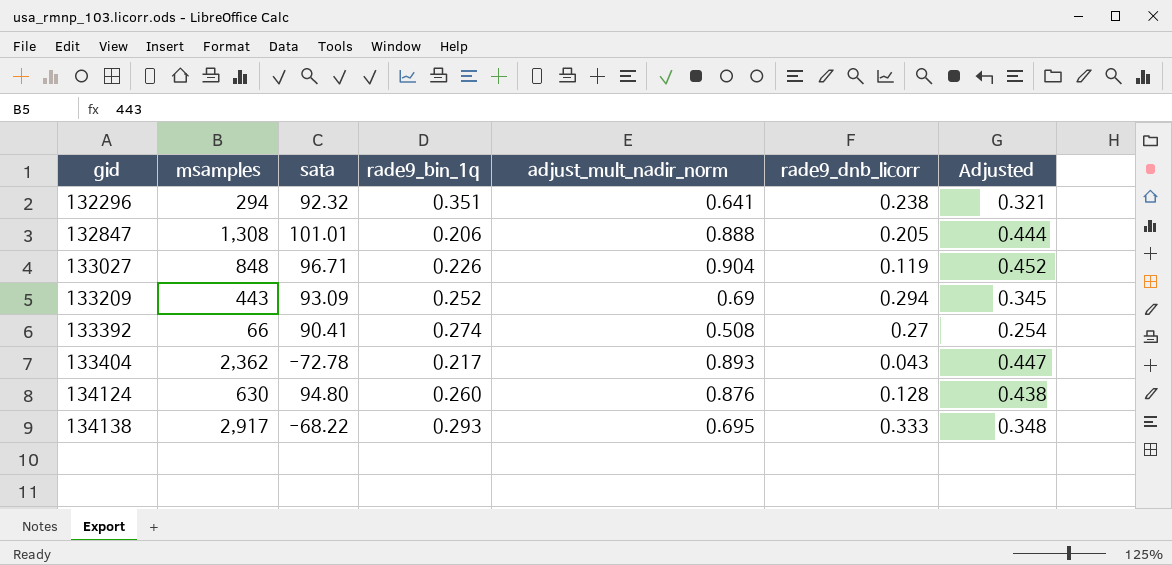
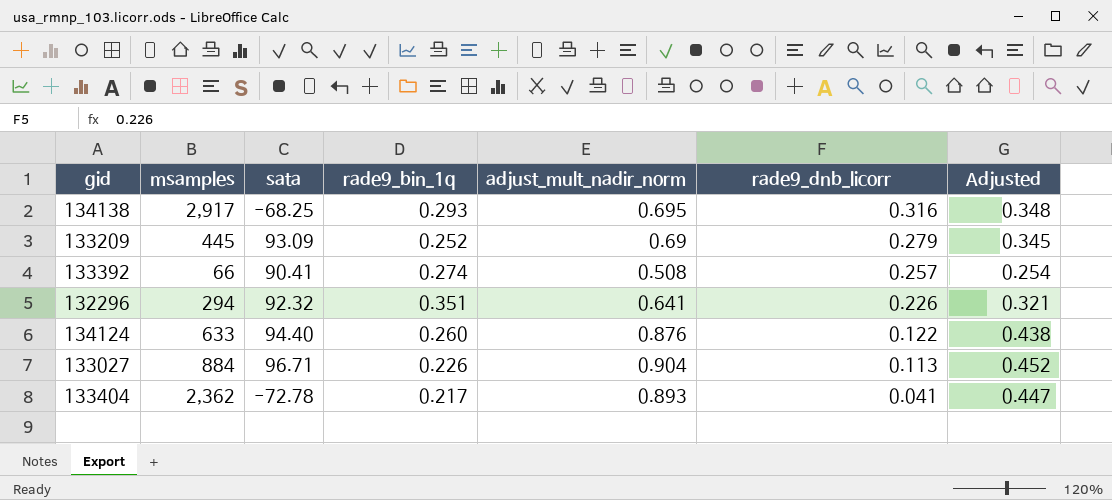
row order: gid ascending -> rade9_dnb_licorr descending
row 132847: 1,308 | 101.01 | 0.206 | 0.888 | 0.205 | 0.444 -> none
134138 | sata: -68.22 -> -68.25
134138 | rade9_dnb_licorr: 0.333 -> 0.316
133209 | msamples: 443 -> 445
133209 | rade9_dnb_licorr: 0.294 -> 0.279
133392 | rade9_dnb_licorr: 0.27 -> 0.257
132296 | rade9_dnb_licorr: 0.238 -> 0.226
134124 | msamples: 630 -> 633
134124 | sata: 94.80 -> 94.40
134124 | rade9_dnb_licorr: 0.128 -> 0.122
133027 | msamples: 848 -> 884
133027 | rade9_dnb_licorr: 0.119 -> 0.113
133404 | rade9_dnb_licorr: 0.043 -> 0.041

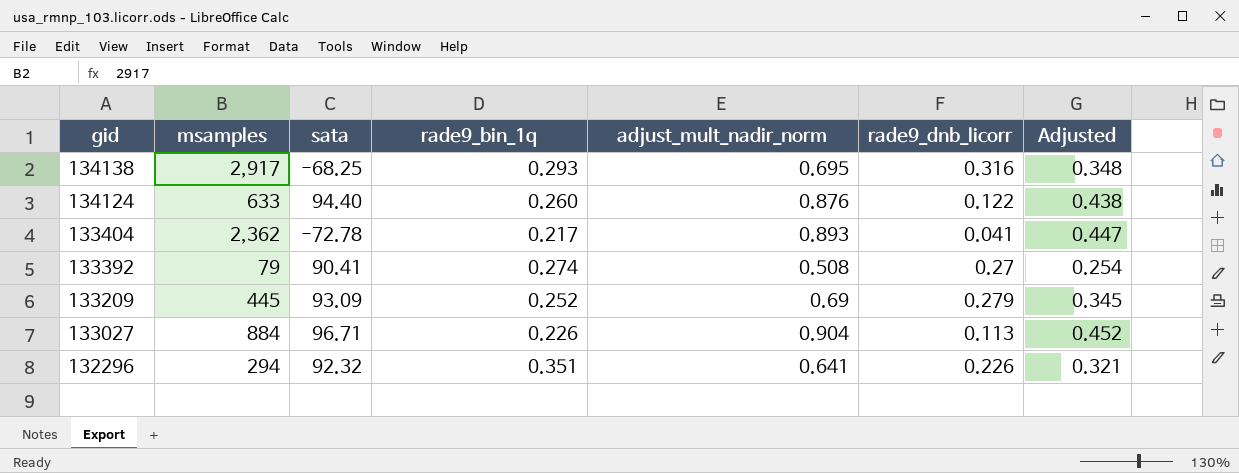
row order: rade9_dnb_licorr descending -> gid descending
133392 | msamples: 66 -> 79
133392 | rade9_dnb_licorr: 0.257 -> 0.27

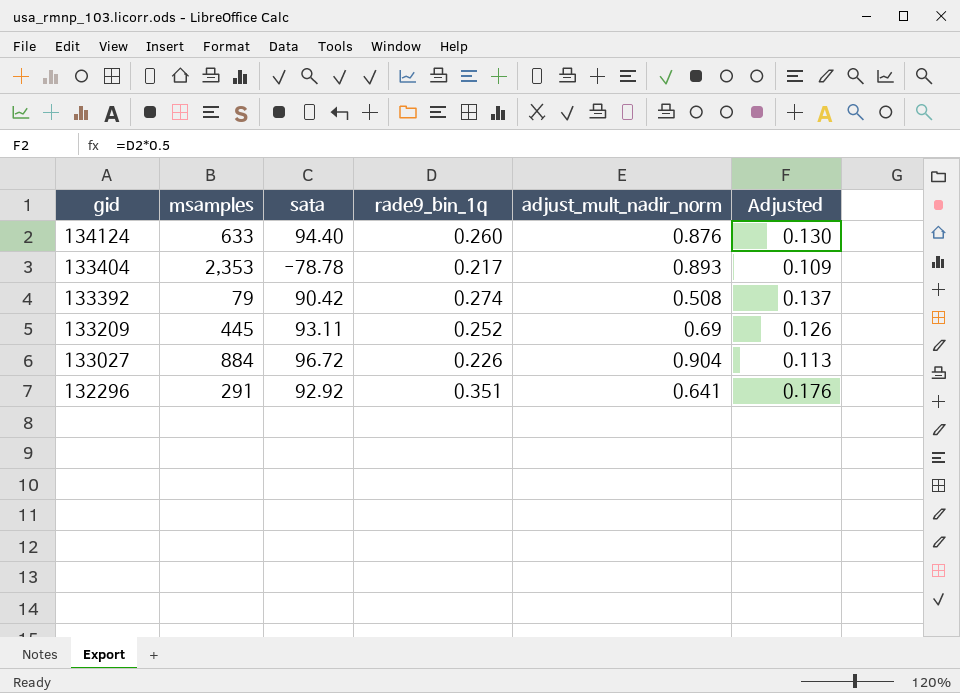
column rade9_dnb_licorr | position: 6 -> none
column Adjusted | formula: [adjust_mult_nadir_norm] * 0.5 -> [rade9_bin_1q] * 0.5
row 134138: 2,917 | -68.25 | 0.293 | 0.695 | 0.316 | 0.348 -> none
133404 | msamples: 2,362 -> 2,353
133404 | sata: -72.78 -> -78.78
133392 | sata: 90.41 -> 90.42
133209 | sata: 93.09 -> 93.11
133027 | sata: 96.71 -> 96.72
132296 | msamples: 294 -> 291
132296 | sata: 92.32 -> 92.92

